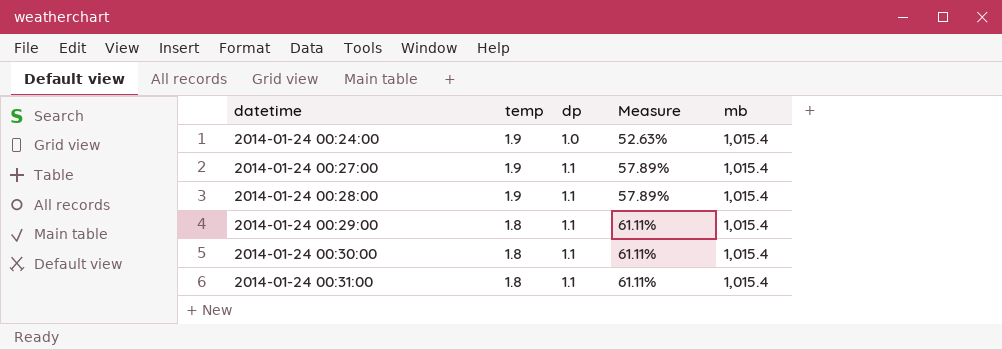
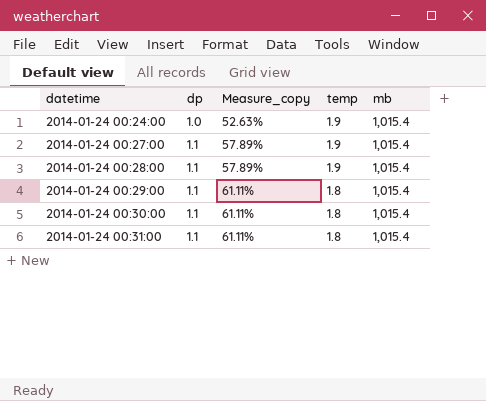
column name: Measure -> Measure_copy
column temp | position: 2 -> 4

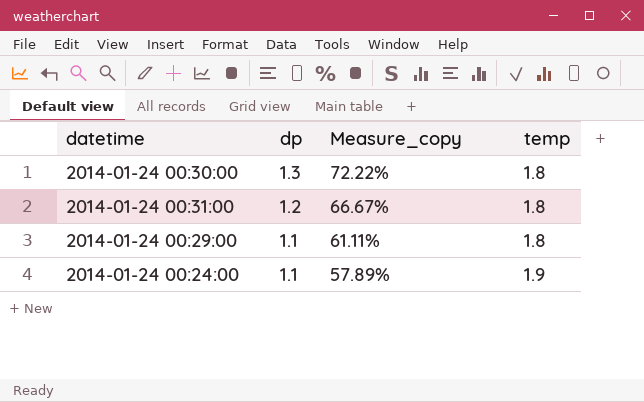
row order: datetime ascending -> dp descending
column mb | position: 5 -> none
row 2014-01-24 00:27:00: 1.1 | 57.89% | 1.9 | 1,015.4 -> none
row 2014-01-24 00:28:00: 1.1 | 57.89% | 1.9 | 1,015.4 -> none
2014-01-24 00:30:00 | dp: 1.1 -> 1.3
2014-01-24 00:30:00 | Measure_copy: 61.11% -> 72.22%
2014-01-24 00:31:00 | dp: 1.1 -> 1.2
2014-01-24 00:31:00 | Measure_copy: 61.11% -> 66.67%
2014-01-24 00:24:00 | dp: 1.0 -> 1.1
2014-01-24 00:24:00 | Measure_copy: 52.63% -> 57.89%

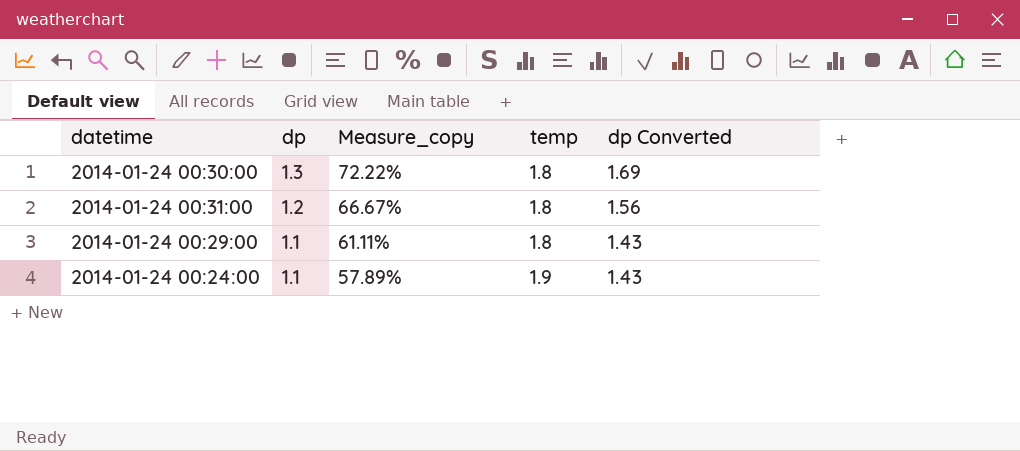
column dp Converted | formula: none -> [dp] * 1.3

